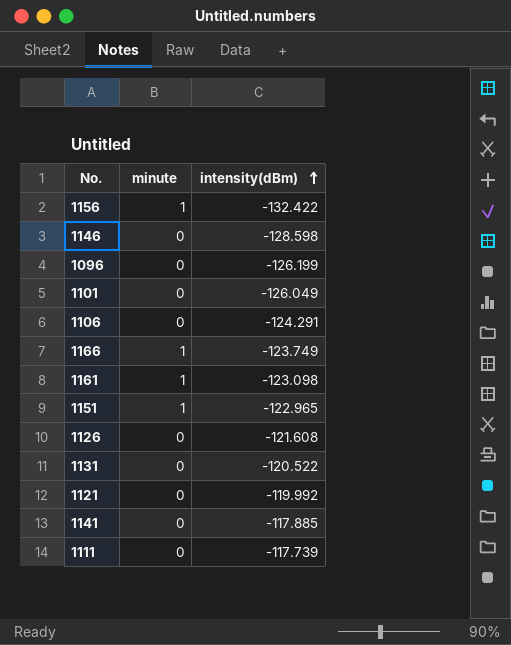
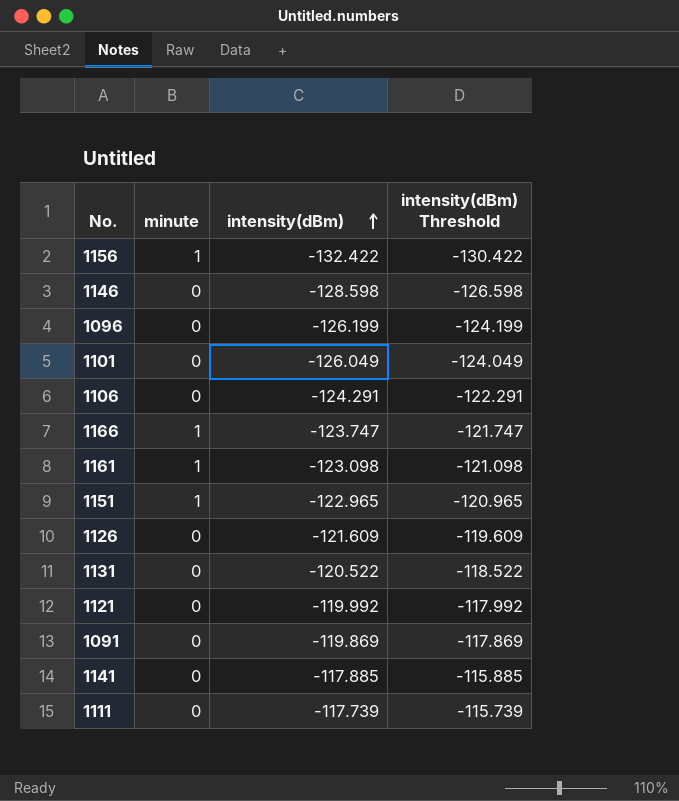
column intensity(dBm) Threshold | formula: none -> [intensity(dBm)] + 2
1166 | intensity(dBm): -123.749 -> -123.747
1126 | intensity(dBm): -121.608 -> -121.609
row 1091: none -> 0 | -119.869 | -117.869

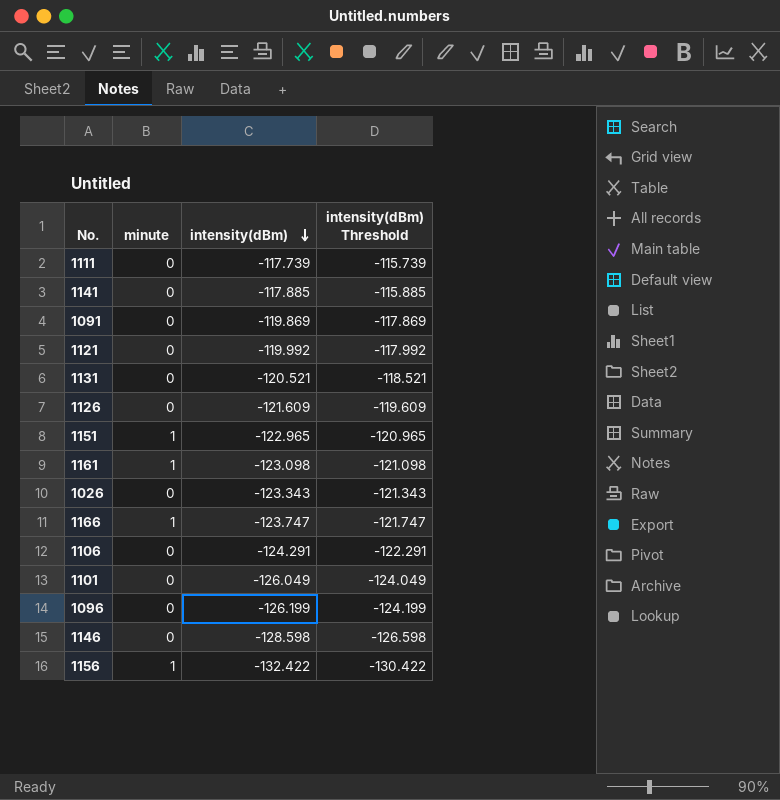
row order: intensity(dBm) ascending -> intensity(dBm) descending
1131 | intensity(dBm): -120.522 -> -120.521
1131 | intensity(dBm) Threshold: -118.522 -> -118.521
row 1026: none -> 0 | -123.343 | -121.343

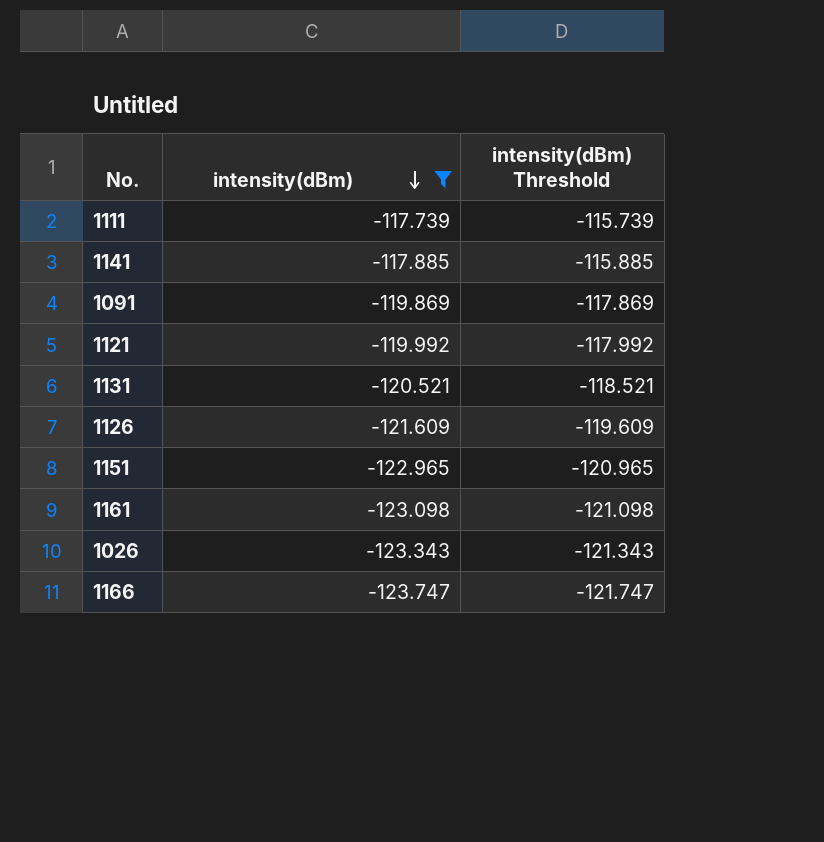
filter: none -> intensity(dBm) >= -123.747
column minute | position: 2 -> none

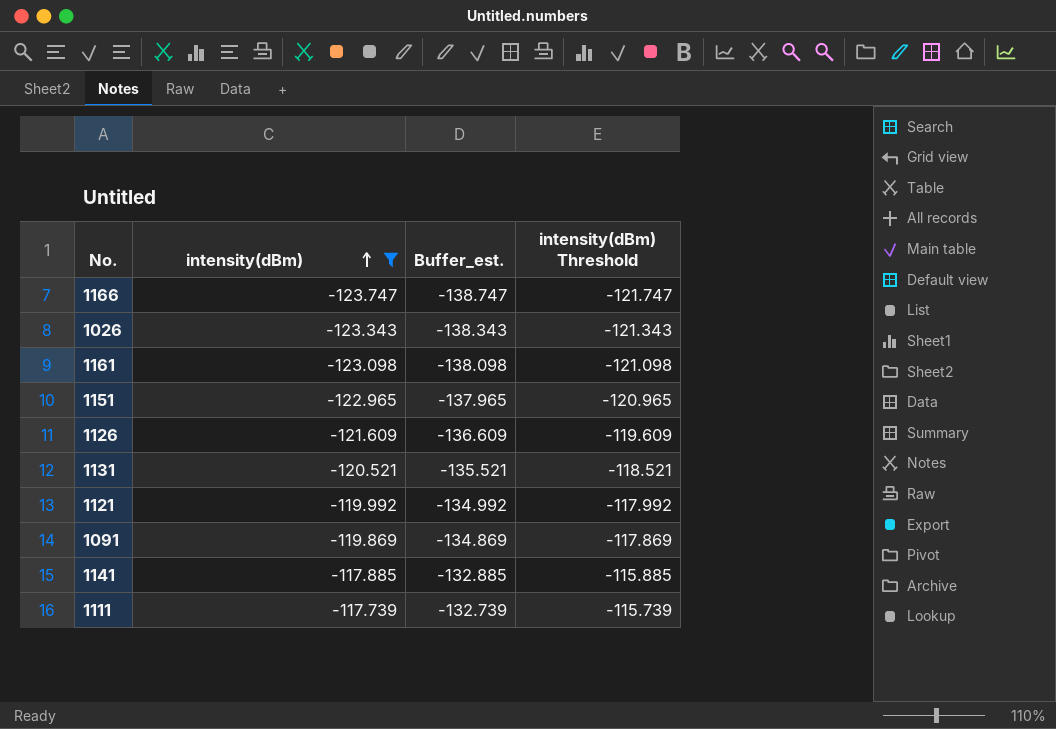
row order: intensity(dBm) descending -> intensity(dBm) ascending
column Buffer_est. | formula: none -> [intensity(dBm)] - 15

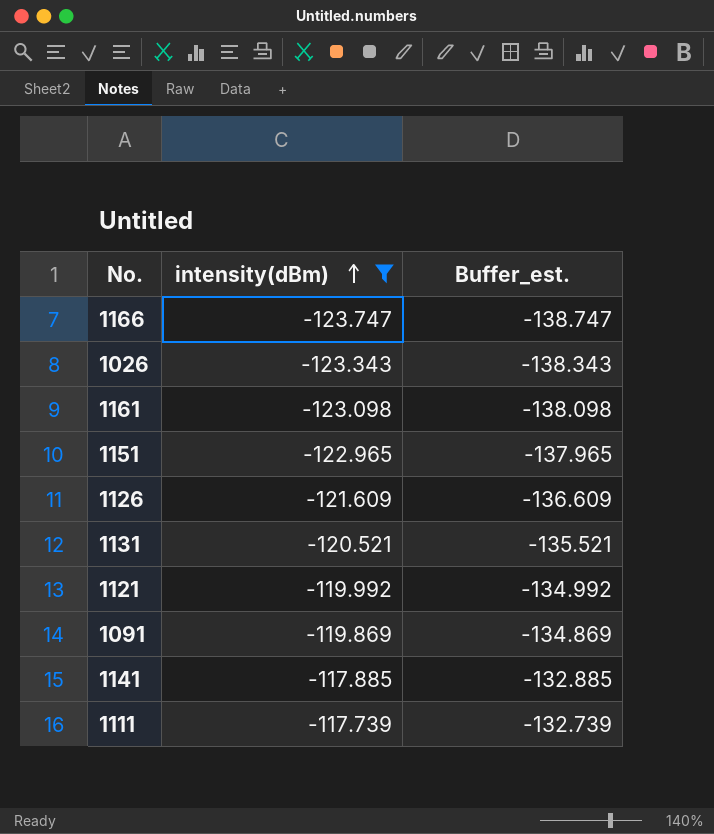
column intensity(dBm) Threshold | formula: [intensity(dBm)] + 2 -> none

